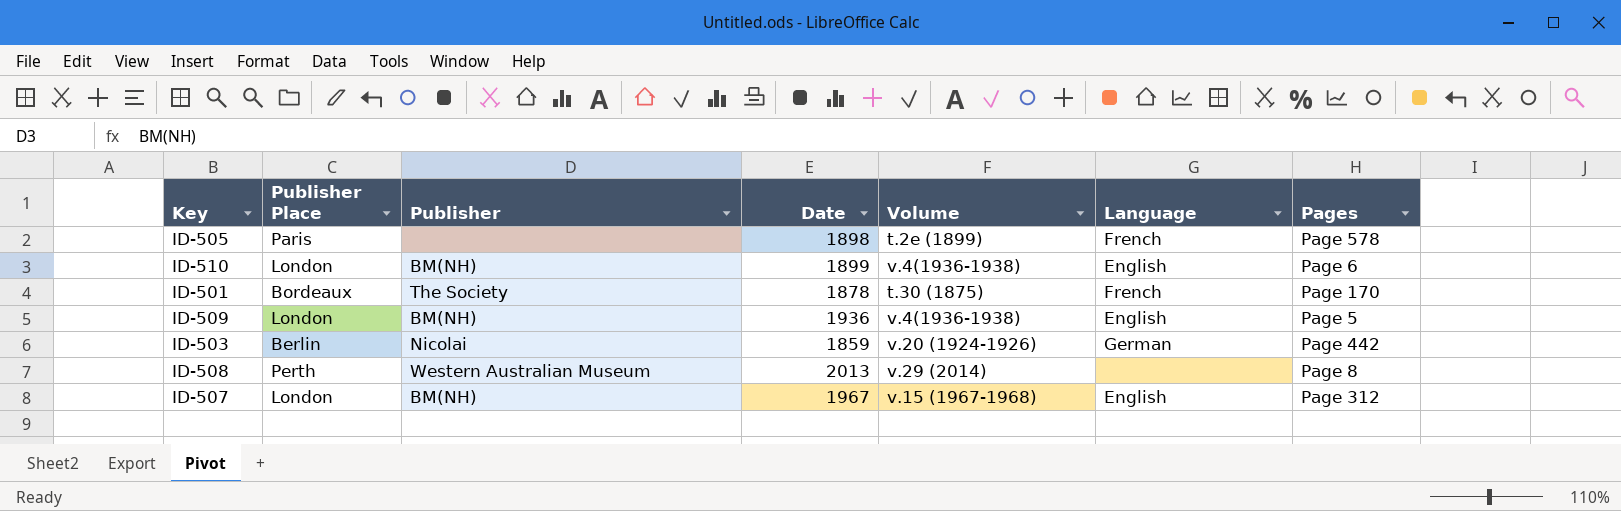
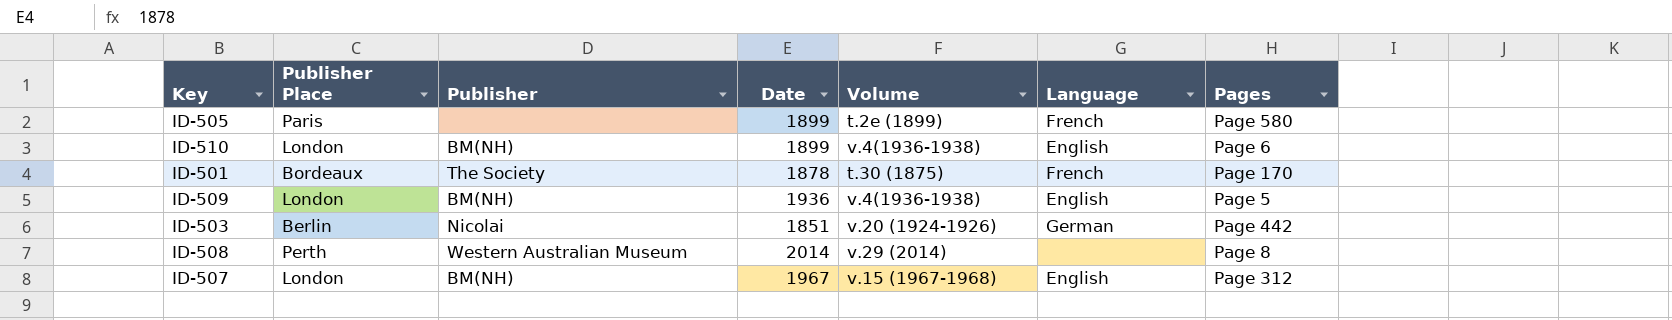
ID-505 | Date: 1898 -> 1899
ID-505 | Pages: Page 578 -> Page 580
ID-503 | Date: 1859 -> 1851
ID-508 | Date: 2013 -> 2014

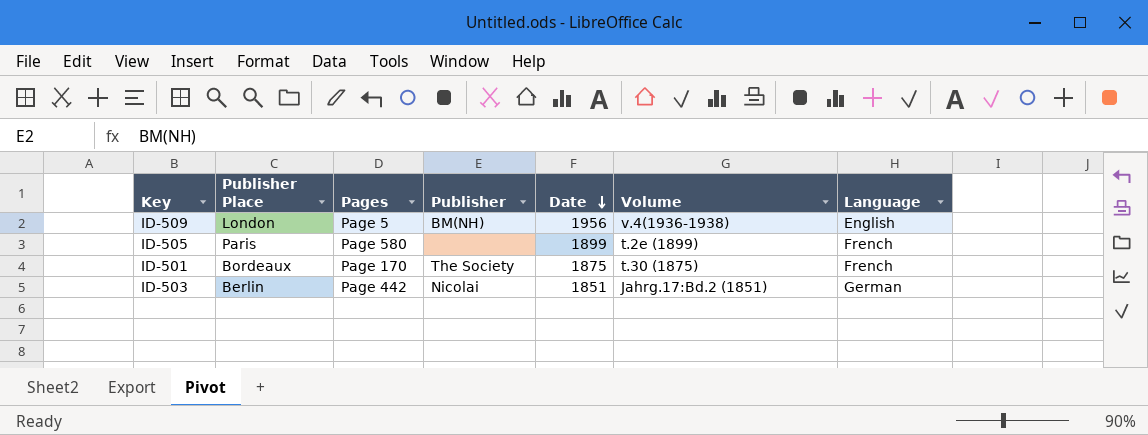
row order: none -> Date descending
column Pages | position: 7 -> 3
row ID-510: London | BM(NH) | 1899 | v.4(1936-1938) | English | Page 6 -> none
row ID-508: Perth | Western Australian Museum | 2014 | v.29 (2014) | none | Page 8 -> none
row ID-507: London | BM(NH) | 1967 | v.15 (1967-1968) | English | Page 312 -> none
ID-509 | Date: 1936 -> 1956
ID-501 | Date: 1878 -> 1875
ID-503 | Volume: v.20 (1924-1926) -> Jahrg.17:Bd.2 (1851)

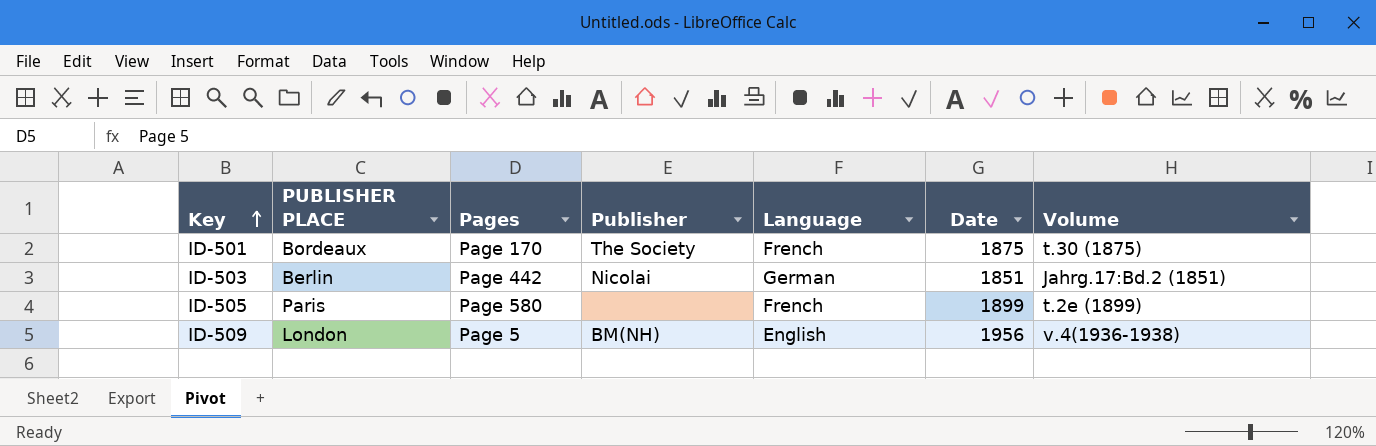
row order: Date descending -> Key ascending
column name: Publisher Place -> PUBLISHER PLACE
column Language | position: 7 -> 5

